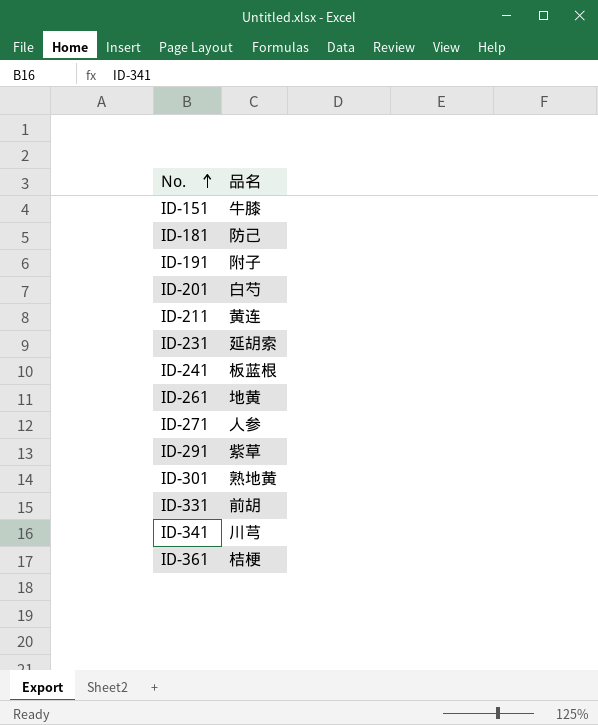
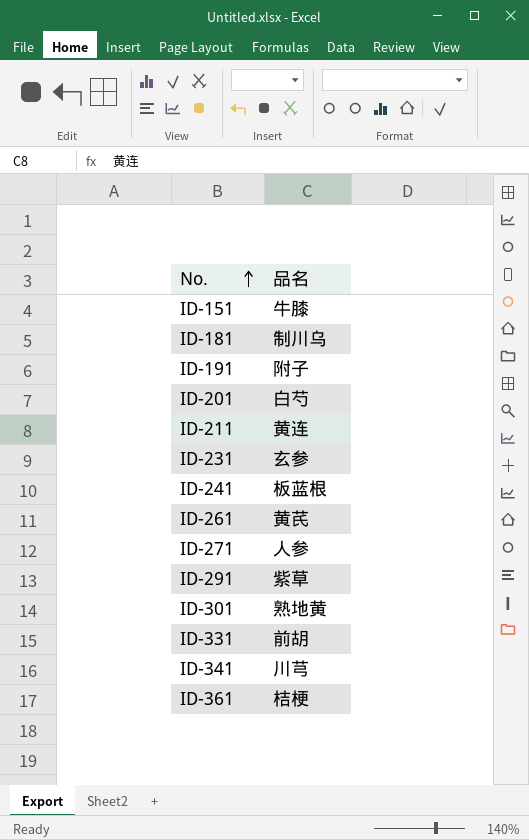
ID-181 | 品名: 防己 -> 制川乌
ID-231 | 品名: 延胡索 -> 玄参
ID-261 | 品名: 地黄 -> 黄芪

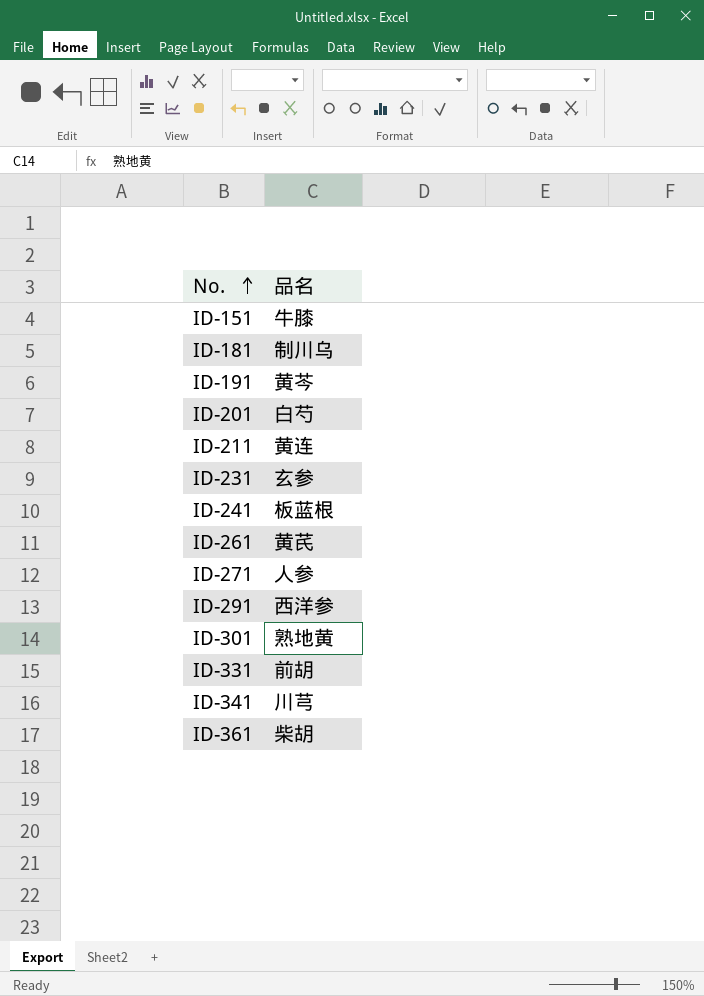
ID-191 | 品名: 附子 -> 黄芩
ID-291 | 品名: 紫草 -> 西洋参
ID-361 | 品名: 桔梗 -> 柴胡

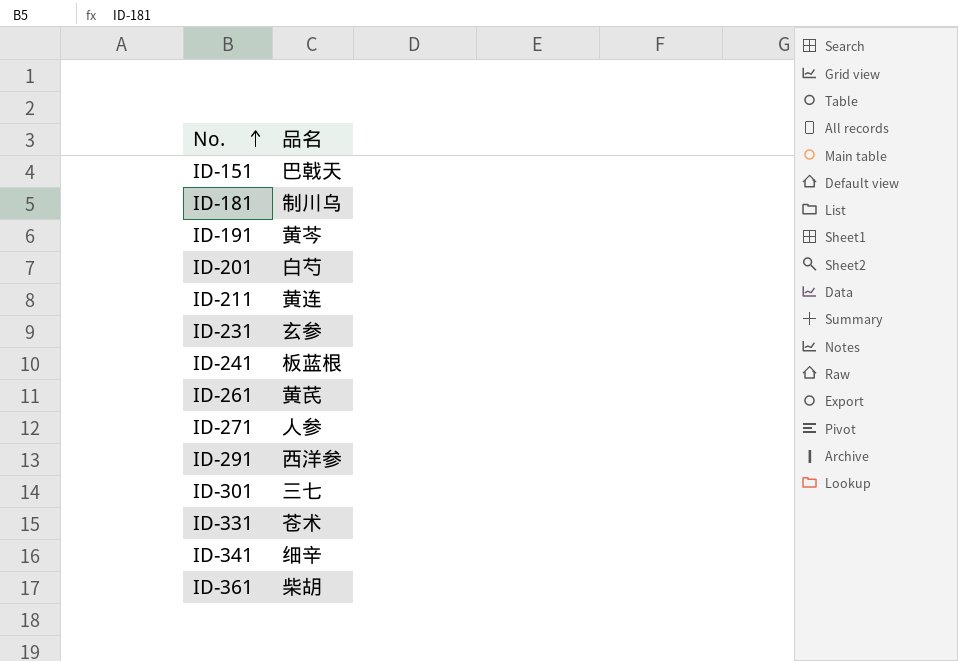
ID-151 | 品名: 牛膝 -> 巴戟天
ID-301 | 品名: 熟地黄 -> 三七
ID-331 | 品名: 前胡 -> 苍术
ID-341 | 品名: 川芎 -> 细辛

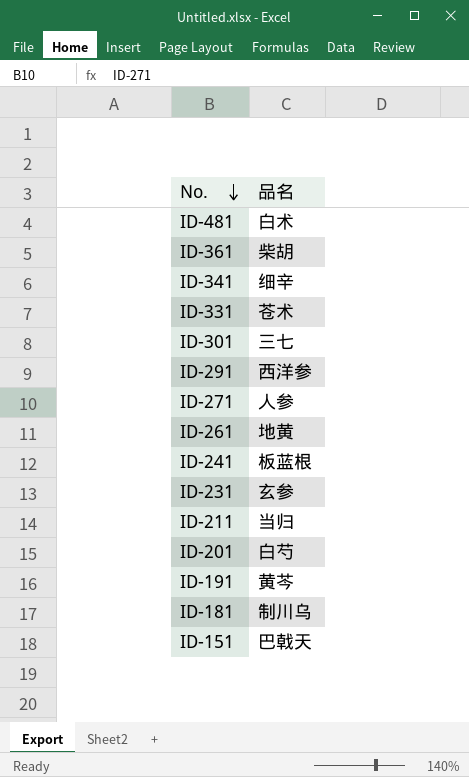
row order: No. ascending -> No. descending
row ID-481: none -> 白术
ID-261 | 品名: 黄芪 -> 地黄
ID-211 | 品名: 黄连 -> 当归

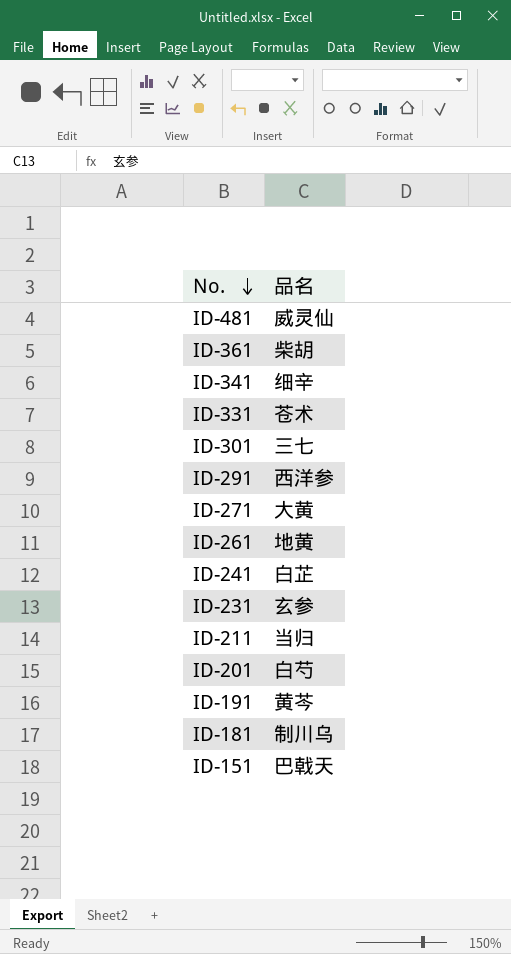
ID-481 | 品名: 白术 -> 威灵仙
ID-271 | 品名: 人参 -> 大黄
ID-241 | 品名: 板蓝根 -> 白芷

